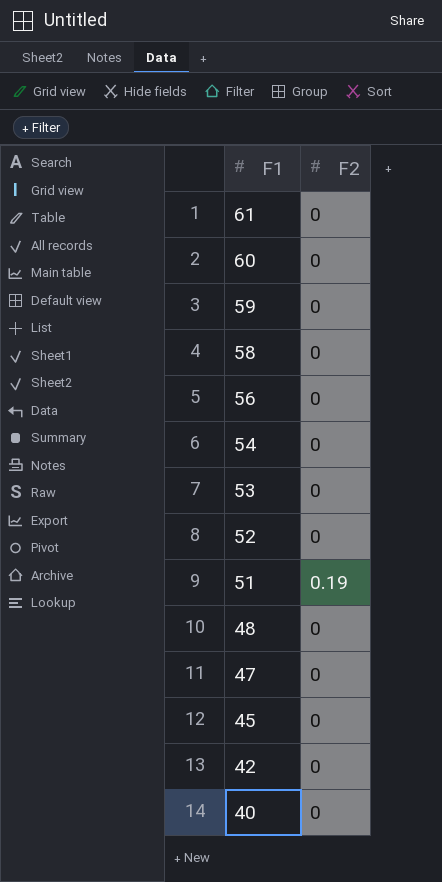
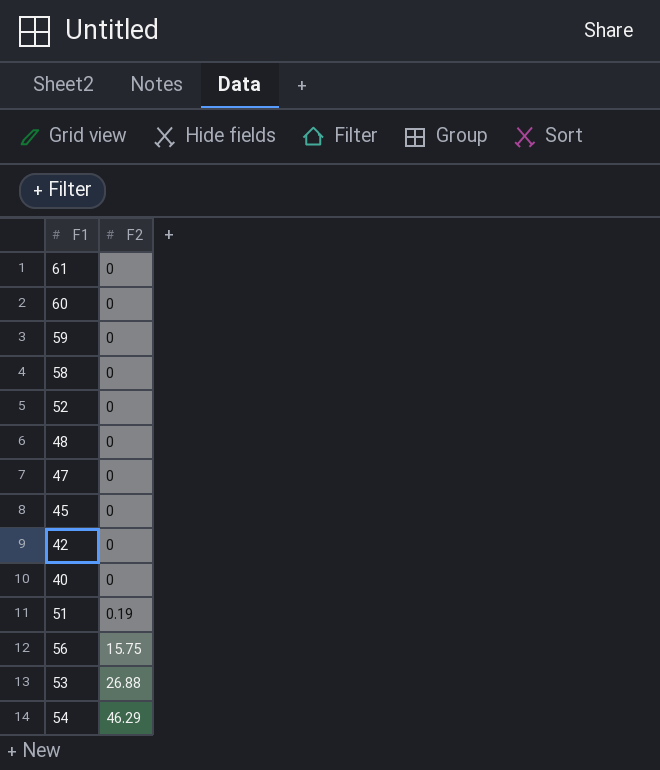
row order: F1 descending -> F2 ascending
56 | F2: 0 -> 15.75
53 | F2: 0 -> 26.88
54 | F2: 0 -> 46.29

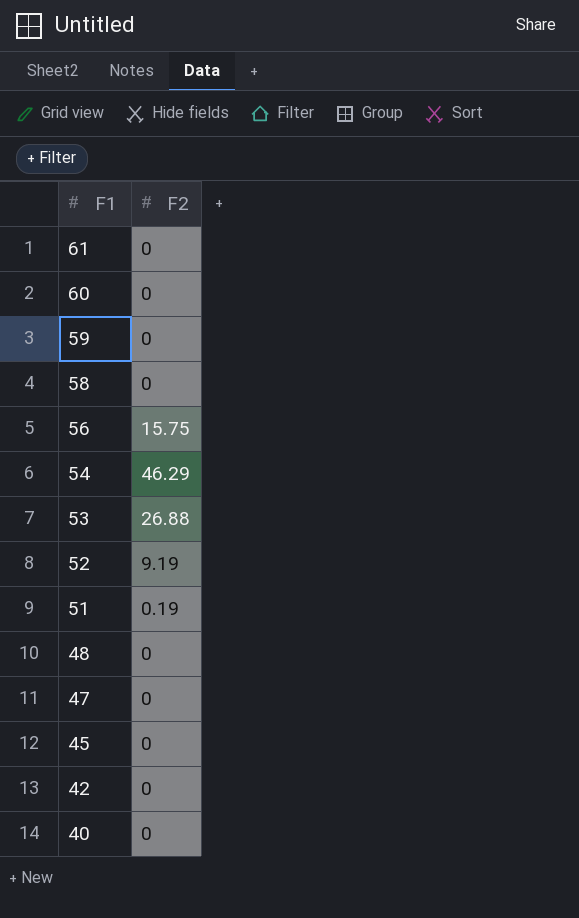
row order: F2 ascending -> F1 descending
52 | F2: 0 -> 9.19

